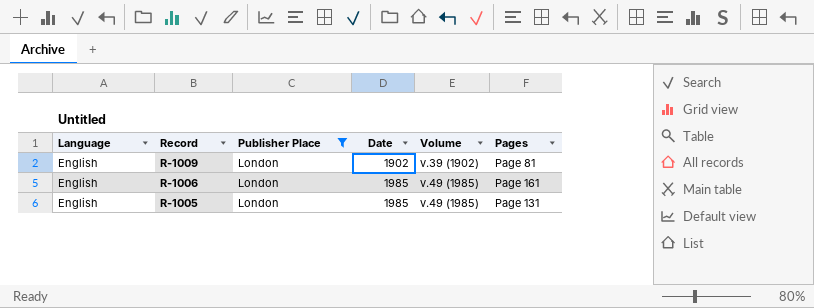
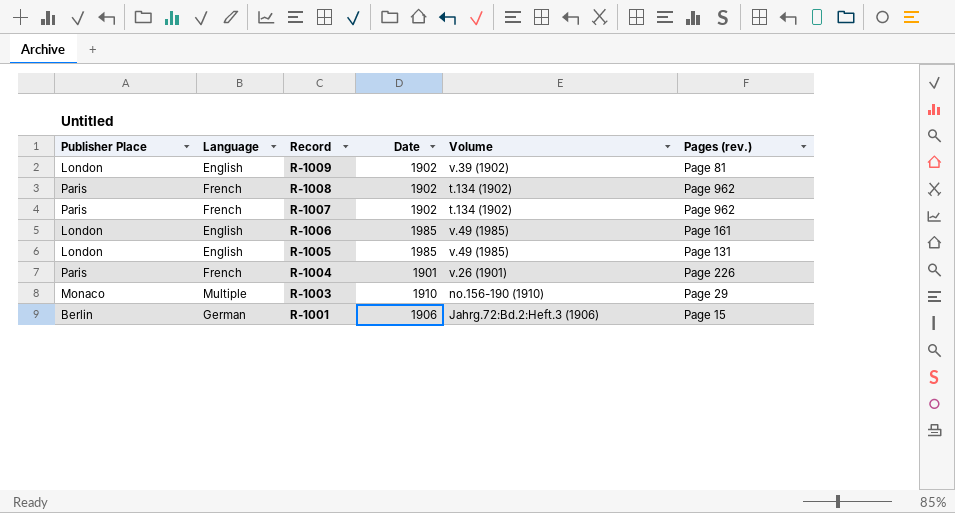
filter: Publisher Place = London -> none
column Publisher Place | position: 3 -> 1
column name: Pages -> Pages (rev.)

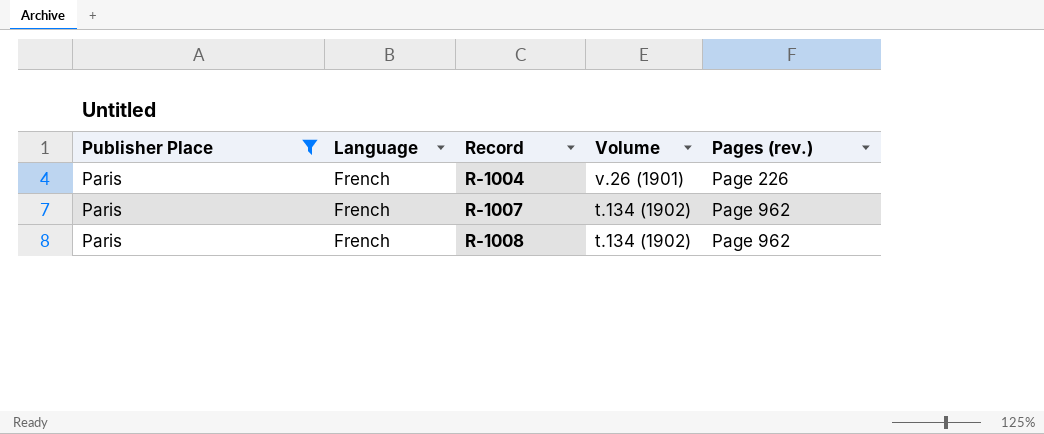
filter: none -> Publisher Place = Paris
row order: Record descending -> Record ascending
column Date | position: 4 -> none

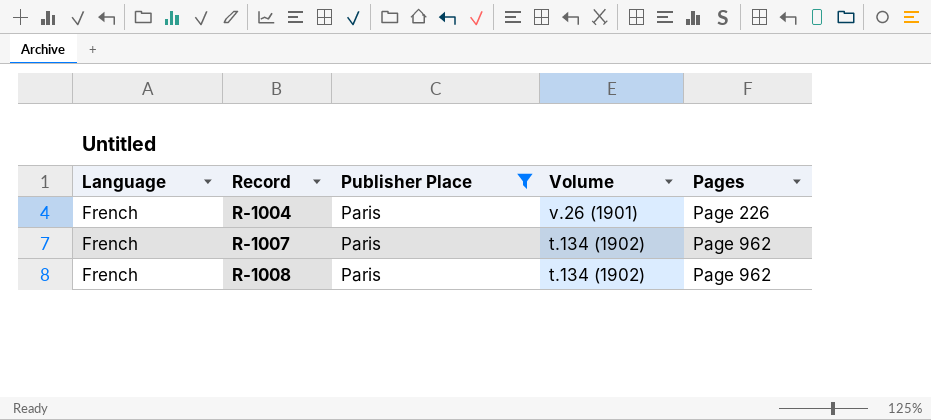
column Publisher Place | position: 1 -> 3
column name: Pages (rev.) -> Pages

